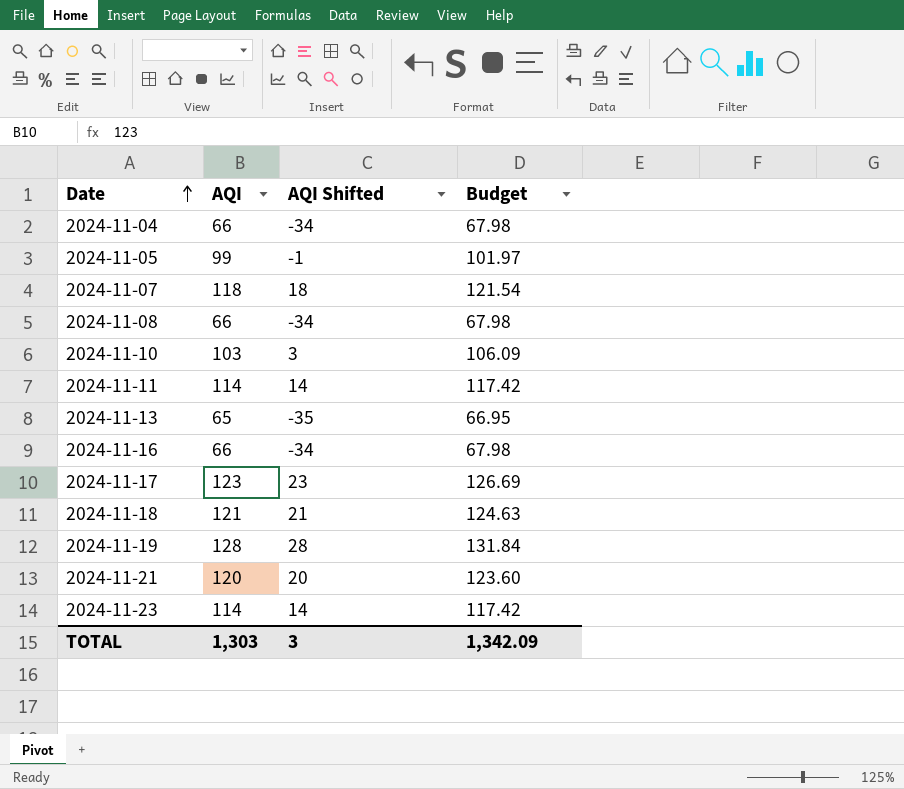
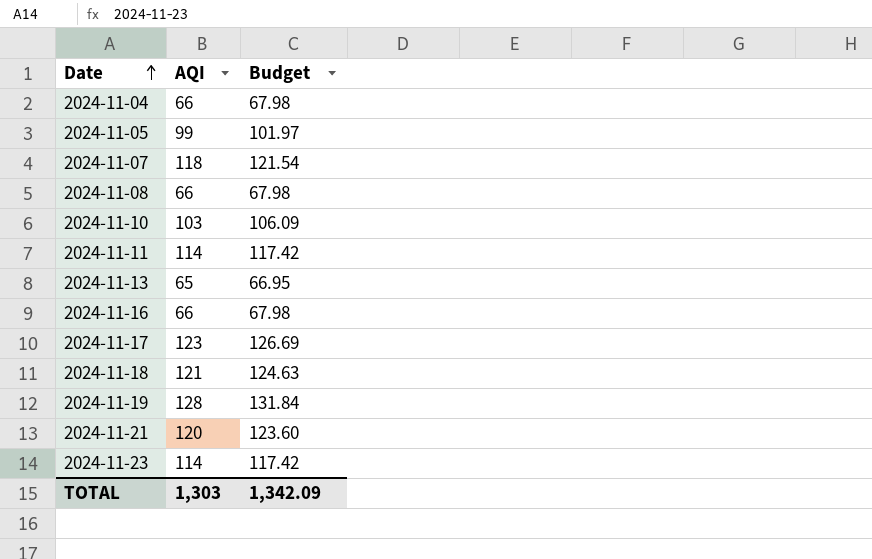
column AQI Shifted | formula: [AQI] - 100 -> none

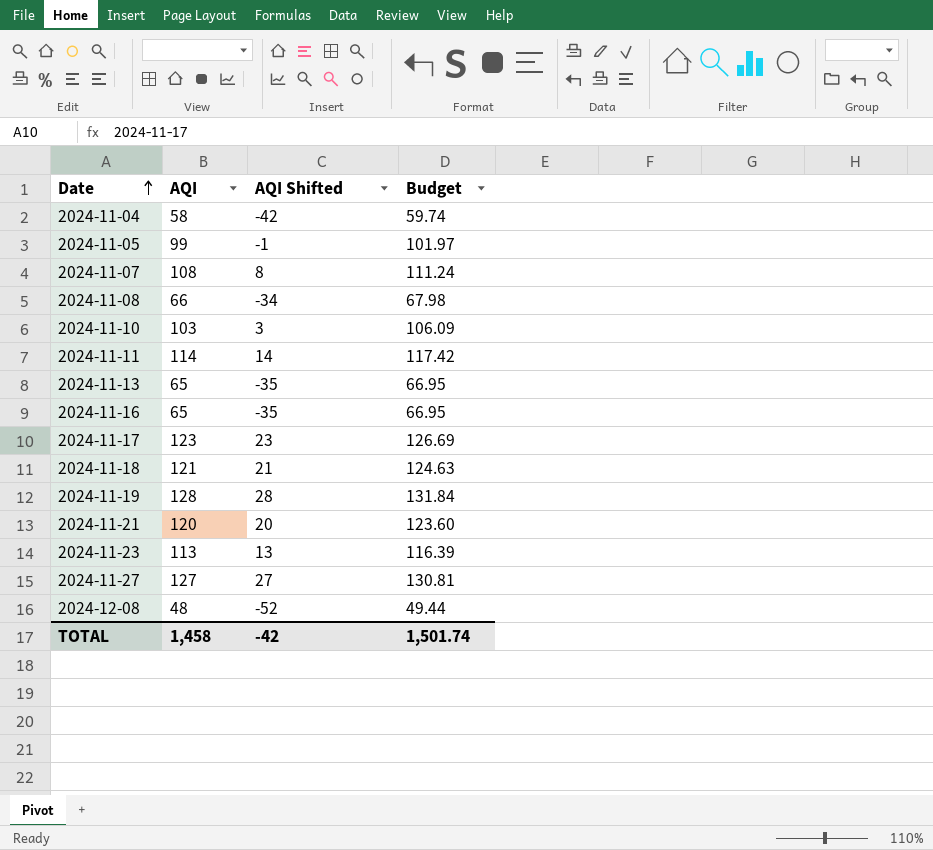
column AQI Shifted | formula: none -> [AQI] - 100
2024-11-04 | AQI: 66 -> 58
2024-11-04 | Budget: 67.98 -> 59.74
2024-11-07 | AQI: 118 -> 108
2024-11-07 | Budget: 121.54 -> 111.24
2024-11-16 | AQI: 66 -> 65
2024-11-16 | Budget: 67.98 -> 66.95
2024-11-23 | AQI: 114 -> 113
2024-11-23 | Budget: 117.42 -> 116.39
row 2024-11-27: none -> 127 | 27 | 130.81
row 2024-12-08: none -> 48 | -52 | 49.44
TOTAL | AQI: 1,303 -> 1,458
TOTAL | Budget: 1,342.09 -> 1,501.74

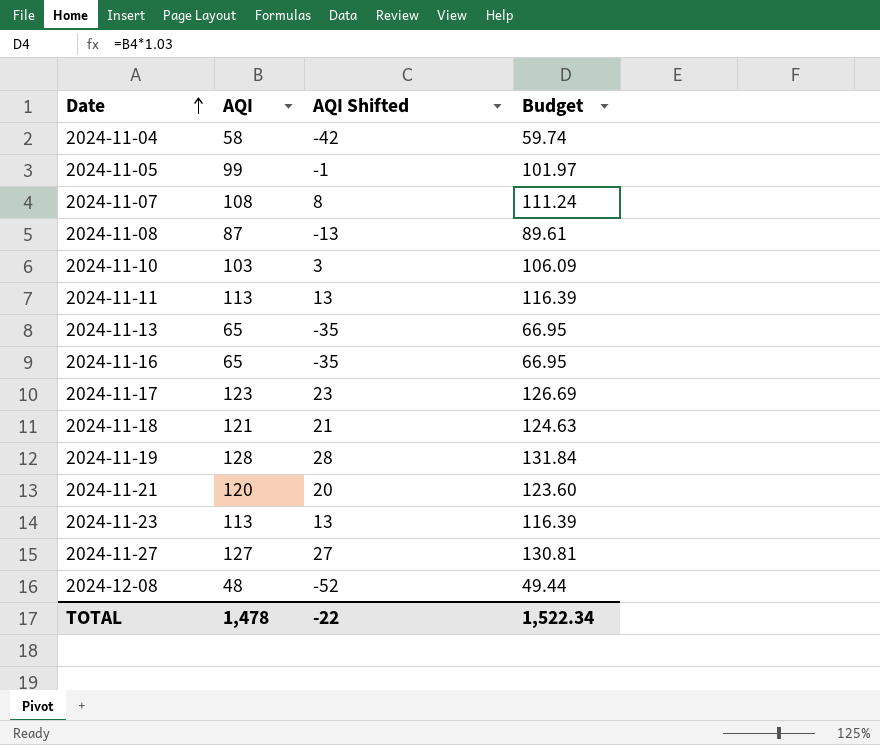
2024-11-08 | AQI: 66 -> 87
2024-11-08 | AQI Shifted: -34 -> -13
2024-11-08 | Budget: 67.98 -> 89.61
2024-11-11 | AQI: 114 -> 113
2024-11-11 | AQI Shifted: 14 -> 13
2024-11-11 | Budget: 117.42 -> 116.39
TOTAL | AQI: 1,458 -> 1,478
TOTAL | AQI Shifted: -42 -> -22
TOTAL | Budget: 1,501.74 -> 1,522.34

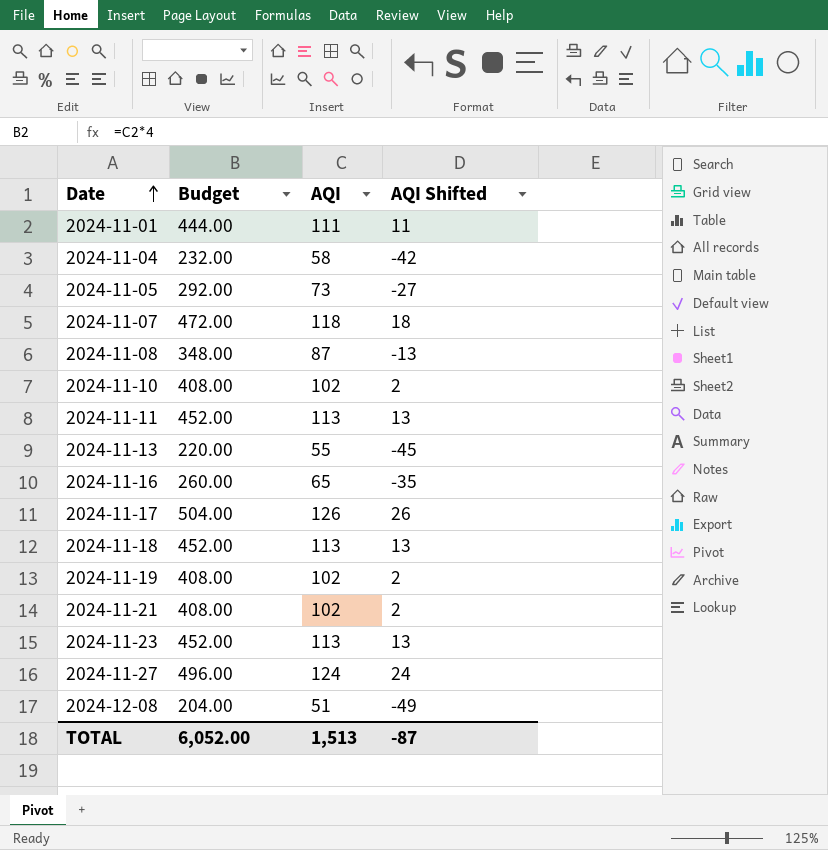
column Budget | formula: [AQI] * 1.03 -> [AQI] * 4
column Budget | position: 4 -> 2
row 2024-11-01: none -> 444.00 | 111 | 11
2024-11-05 | AQI: 99 -> 73
2024-11-05 | AQI Shifted: -1 -> -27
2024-11-07 | AQI: 108 -> 118
2024-11-07 | AQI Shifted: 8 -> 18
2024-11-10 | AQI: 103 -> 102
2024-11-10 | AQI Shifted: 3 -> 2
2024-11-13 | AQI: 65 -> 55
2024-11-13 | AQI Shifted: -35 -> -45
2024-11-17 | AQI: 123 -> 126
2024-11-17 | AQI Shifted: 23 -> 26
2024-11-18 | AQI: 121 -> 113
2024-11-18 | AQI Shifted: 21 -> 13
2024-11-19 | AQI: 128 -> 102
2024-11-19 | AQI Shifted: 28 -> 2
2024-11-21 | AQI: 120 -> 102
2024-11-21 | AQI Shifted: 20 -> 2
2024-11-27 | AQI: 127 -> 124
2024-11-27 | AQI Shifted: 27 -> 24
2024-12-08 | AQI: 48 -> 51
2024-12-08 | AQI Shifted: -52 -> -49
TOTAL | Budget: 1,522.34 -> 6,052.00
TOTAL | AQI: 1,478 -> 1,513
TOTAL | AQI Shifted: -22 -> -87

